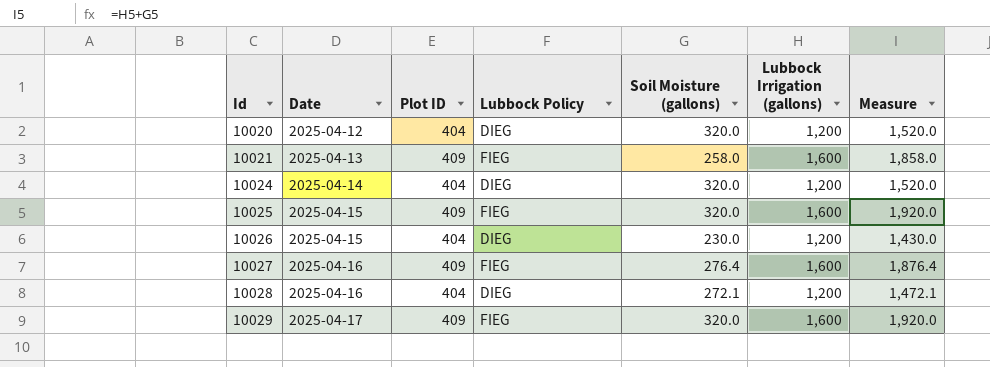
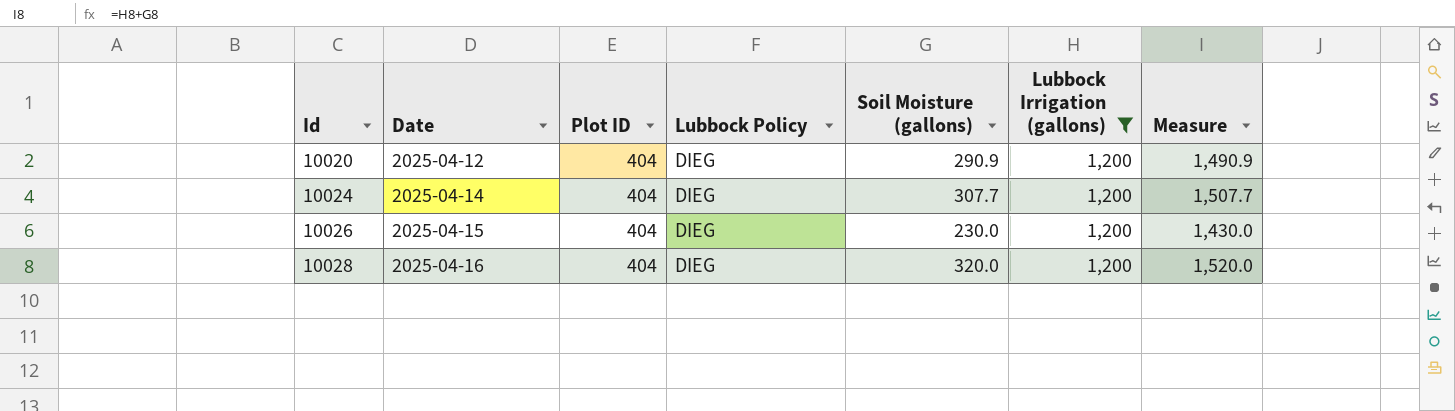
filter: none -> Lubbock Irrigation (gallons) = 1,200
10020 | Soil Moisture (gallons): 320.0 -> 290.9
10020 | Measure: 1,520.0 -> 1,490.9
10024 | Soil Moisture (gallons): 320.0 -> 307.7
10024 | Measure: 1,520.0 -> 1,507.7
10028 | Soil Moisture (gallons): 272.1 -> 320.0
10028 | Measure: 1,472.1 -> 1,520.0

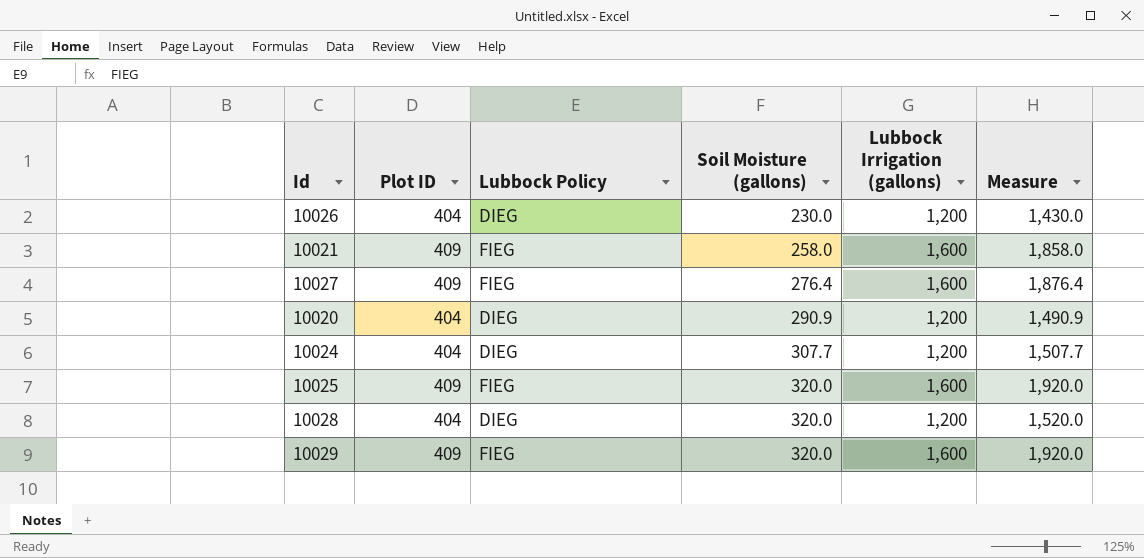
filter: Lubbock Irrigation (gallons) = 1,200 -> none
row order: Id ascending -> Soil Moisture (gallons) ascending
column Date | position: 2 -> none

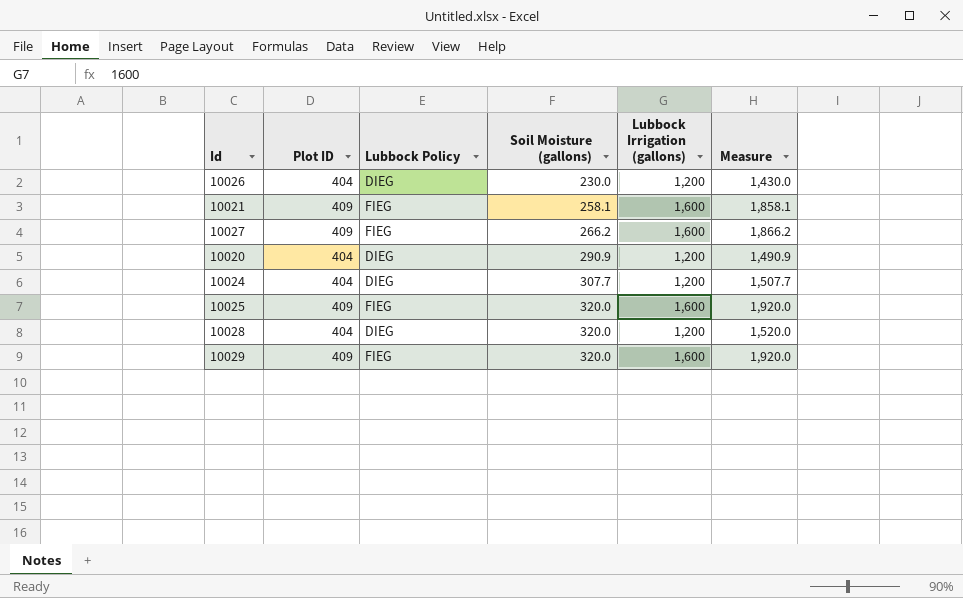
10021 | Soil Moisture (gallons): 258.0 -> 258.1
10021 | Measure: 1,858.0 -> 1,858.1
10027 | Soil Moisture (gallons): 276.4 -> 266.2
10027 | Measure: 1,876.4 -> 1,866.2

